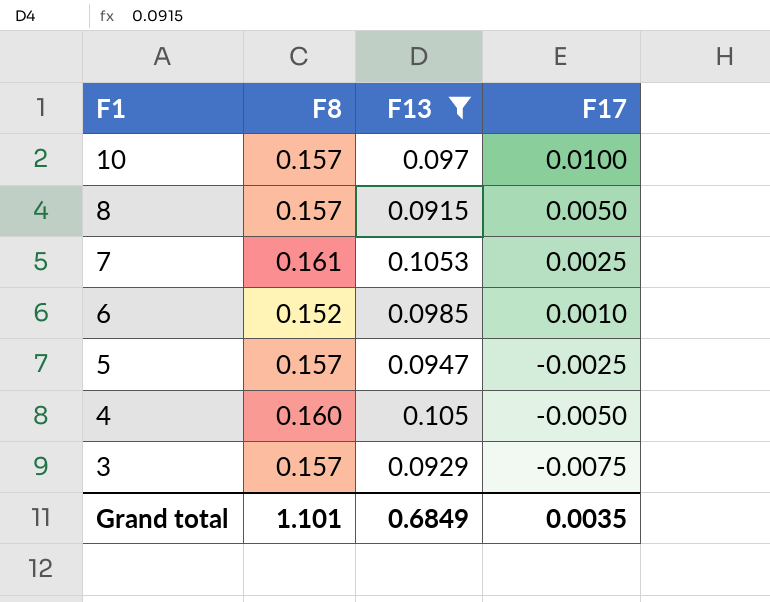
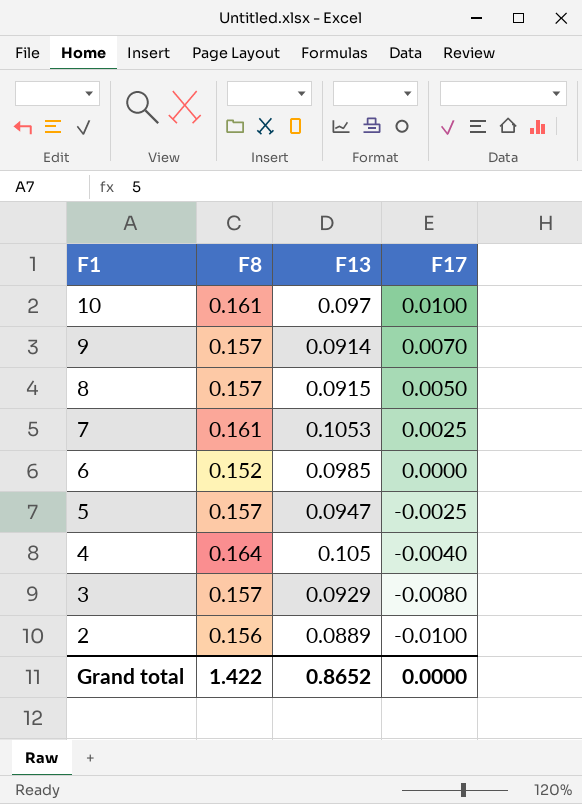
filter: F13 >= 0.0915 -> none
10 | F8: 0.157 -> 0.161
6 | F17: 0.0010 -> 0.0000
4 | F8: 0.160 -> 0.164
4 | F17: -0.0050 -> -0.0040
3 | F17: -0.0075 -> -0.0080
Grand total | F8: 1.101 -> 1.422
Grand total | F13: 0.6849 -> 0.8652
Grand total | F17: 0.0035 -> 0.0000

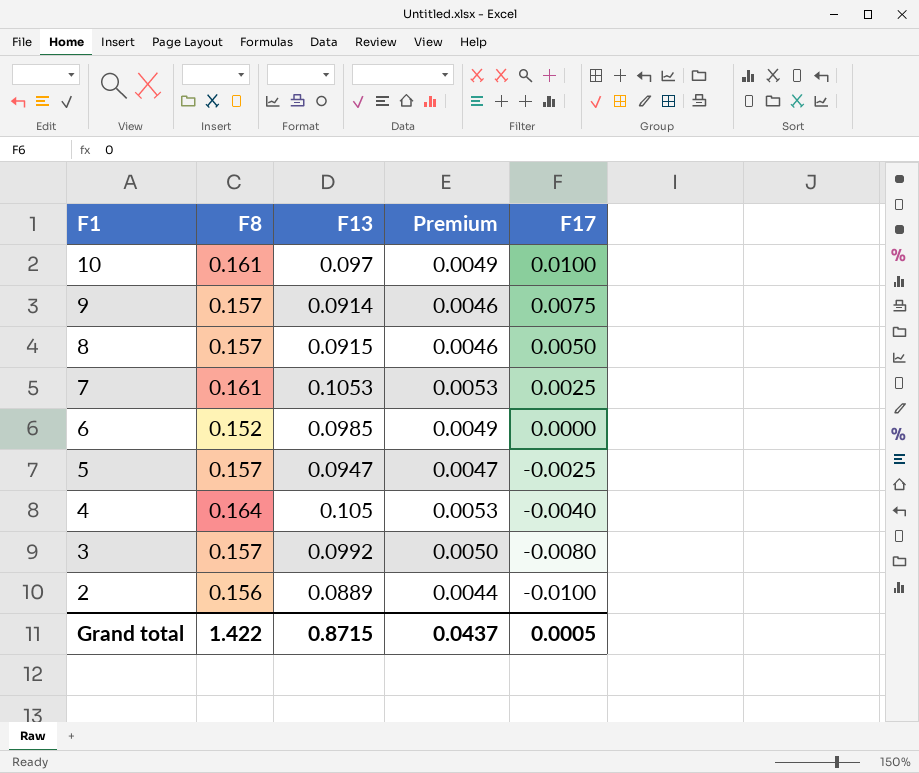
column Premium | formula: none -> [F13] * 0.05
9 | F17: 0.0070 -> 0.0075
3 | F13: 0.0929 -> 0.0992
Grand total | F13: 0.8652 -> 0.8715
Grand total | F17: 0.0000 -> 0.0005

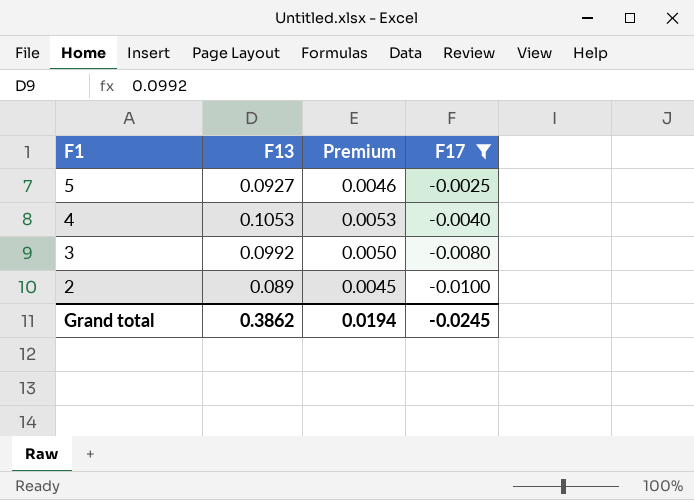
filter: none -> F17 <= -0.0025
column F8 | position: 2 -> none
5 | F13: 0.0947 -> 0.0927
5 | Premium: 0.0047 -> 0.0046
4 | F13: 0.105 -> 0.1053
2 | F13: 0.0889 -> 0.089
2 | Premium: 0.0044 -> 0.0045
Grand total | F13: 0.8715 -> 0.3862
Grand total | Premium: 0.0437 -> 0.0194
Grand total | F17: 0.0005 -> -0.0245

